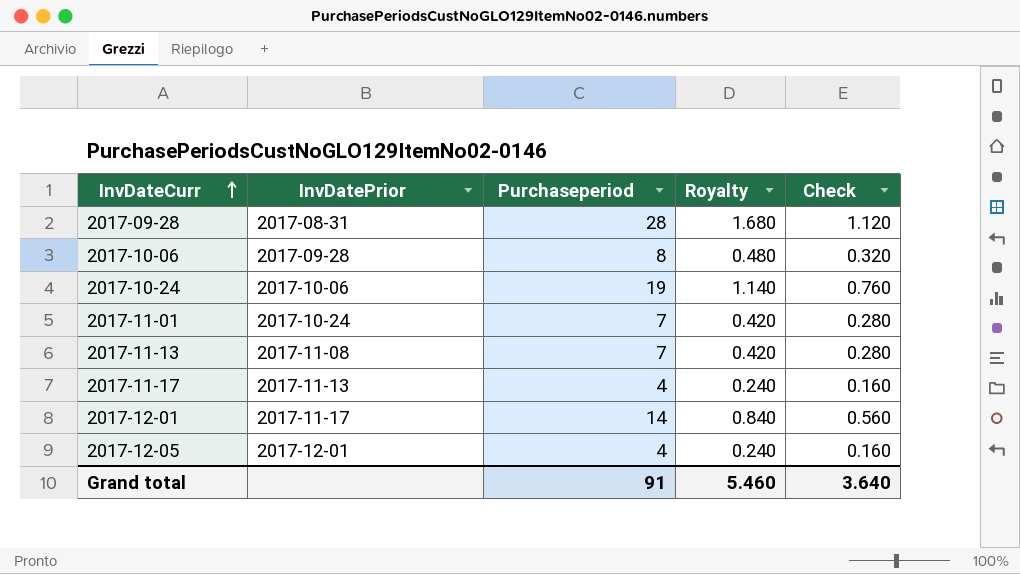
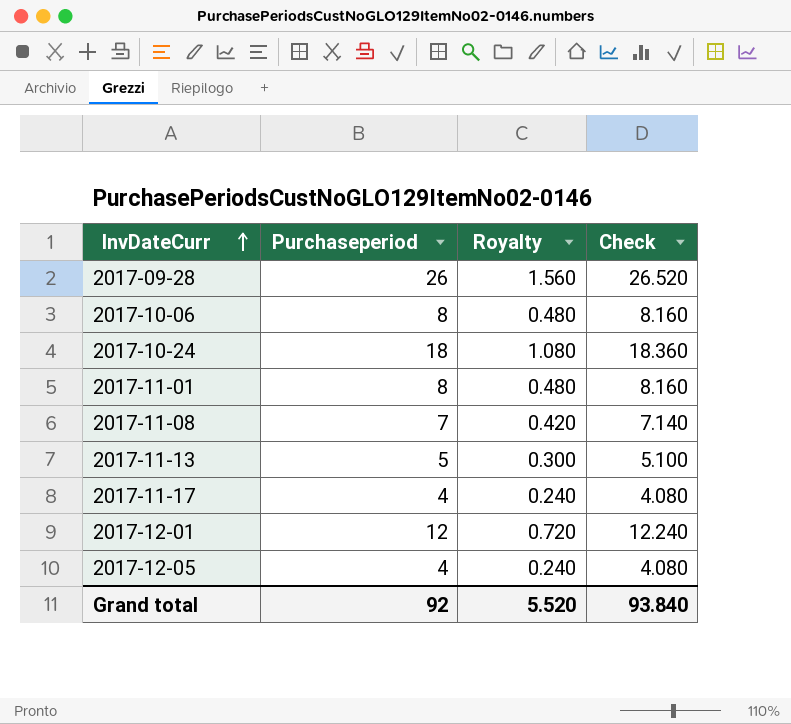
column InvDatePrior | position: 2 -> none
column Check | formula: [Purchaseperiod] * 0.04 -> [Purchaseperiod] * 1.02
2017-09-28 | Purchaseperiod: 28 -> 26
2017-09-28 | Royalty: 1.680 -> 1.560
2017-10-24 | Purchaseperiod: 19 -> 18
2017-10-24 | Royalty: 1.140 -> 1.080
2017-11-01 | Purchaseperiod: 7 -> 8
2017-11-01 | Royalty: 0.420 -> 0.480
row 2017-11-08: none -> 7 | 0.420 | 7.140
2017-11-13 | Purchaseperiod: 7 -> 5
2017-11-13 | Royalty: 0.420 -> 0.300
2017-12-01 | Purchaseperiod: 14 -> 12
2017-12-01 | Royalty: 0.840 -> 0.720
Grand total | Purchaseperiod: 91 -> 92
Grand total | Royalty: 5.460 -> 5.520
Grand total | Check: 3.640 -> 93.840

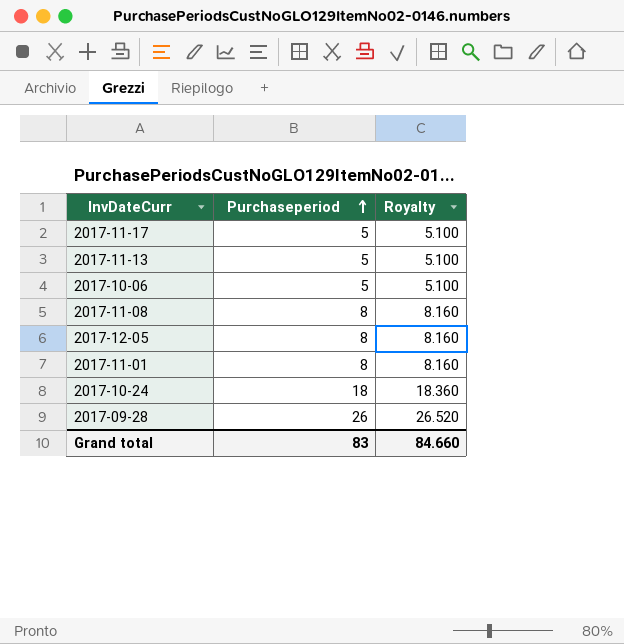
row order: InvDateCurr ascending -> Purchaseperiod ascending
column Check | formula: [Purchaseperiod] * 1.02 -> none
column Royalty | formula: [Purchaseperiod] * 0.06 -> [Purchaseperiod] * 1.02
row 2017-12-01: 12 | 0.720 | 12.240 -> none
2017-11-17 | Purchaseperiod: 4 -> 5
2017-10-06 | Purchaseperiod: 8 -> 5
2017-11-08 | Purchaseperiod: 7 -> 8
2017-12-05 | Purchaseperiod: 4 -> 8
Grand total | Purchaseperiod: 92 -> 83
Grand total | Royalty: 5.520 -> 84.660

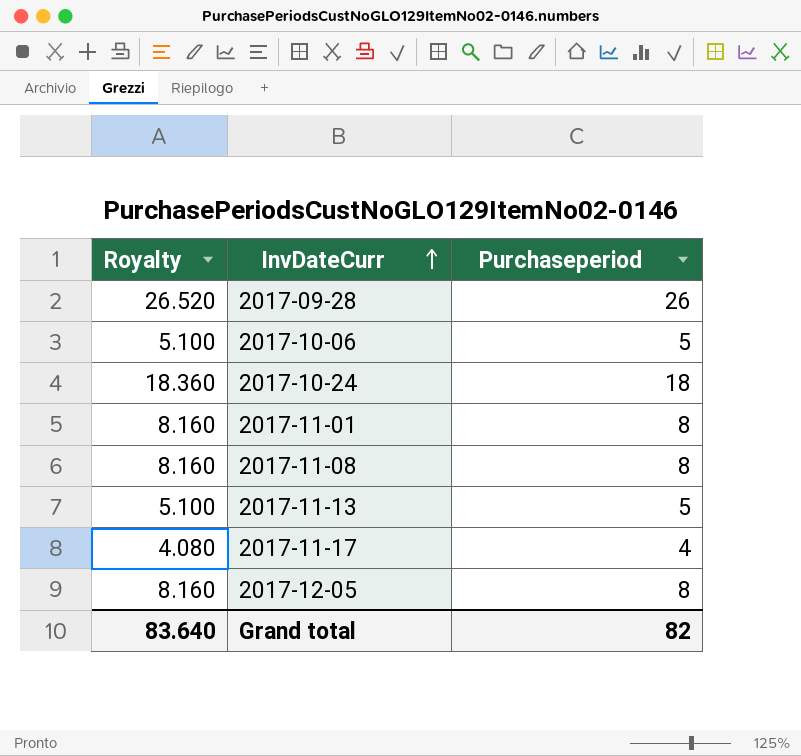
row order: Purchaseperiod ascending -> InvDateCurr ascending
column Royalty | position: 3 -> 1
2017-11-17 | Royalty: 5.100 -> 4.080
2017-11-17 | Purchaseperiod: 5 -> 4
Grand total | Royalty: 84.660 -> 83.640
Grand total | Purchaseperiod: 83 -> 82

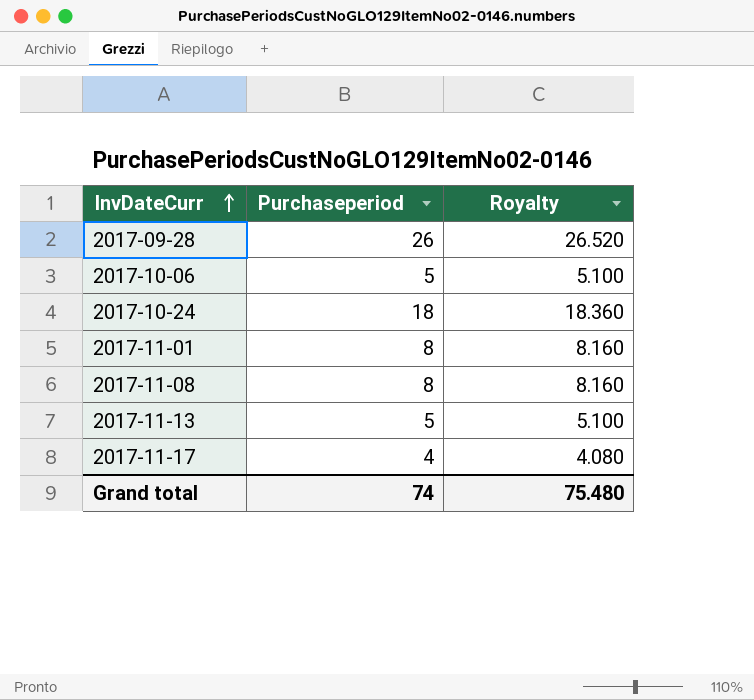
column Royalty | position: 1 -> 3
row 2017-12-05: 8.160 | 8 -> none
Grand total | Purchaseperiod: 82 -> 74
Grand total | Royalty: 83.640 -> 75.480

